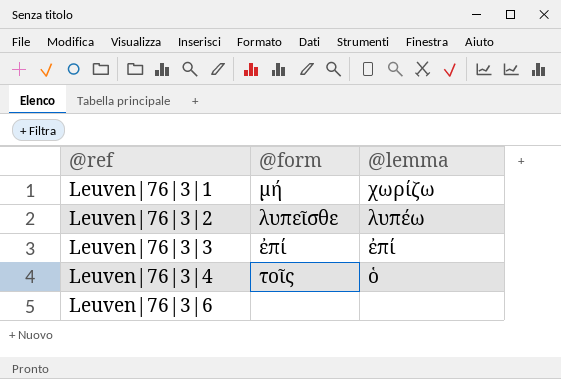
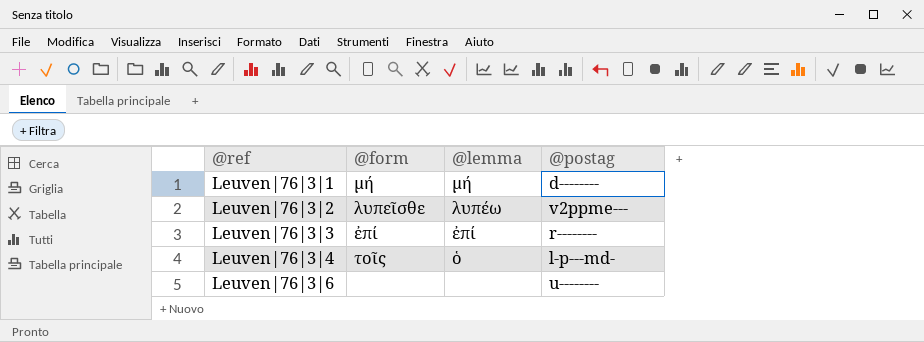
column @postag | position: none -> 4
Leuven|76|3|1 | @lemma: χωρίζω -> μή

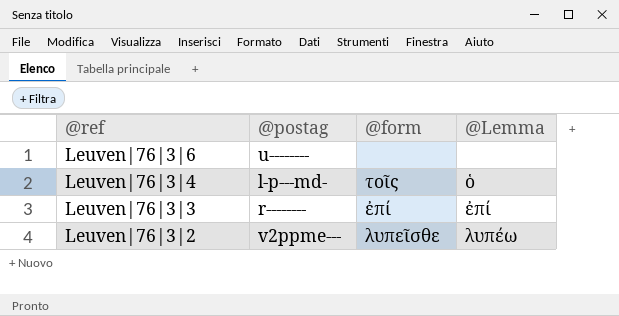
row order: @ref ascending -> @ref descending
column @postag | position: 4 -> 2
column name: @lemma -> @Lemma
row Leuven|76|3|1: μή | μή | d-------- -> none

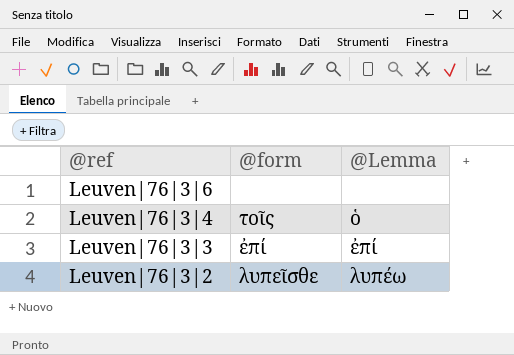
column @postag | position: 2 -> none

